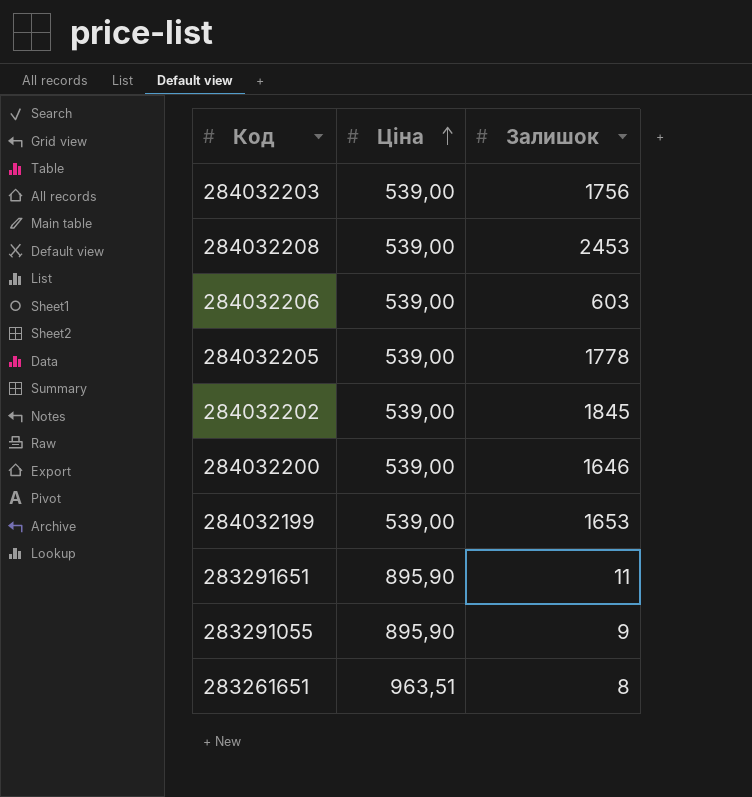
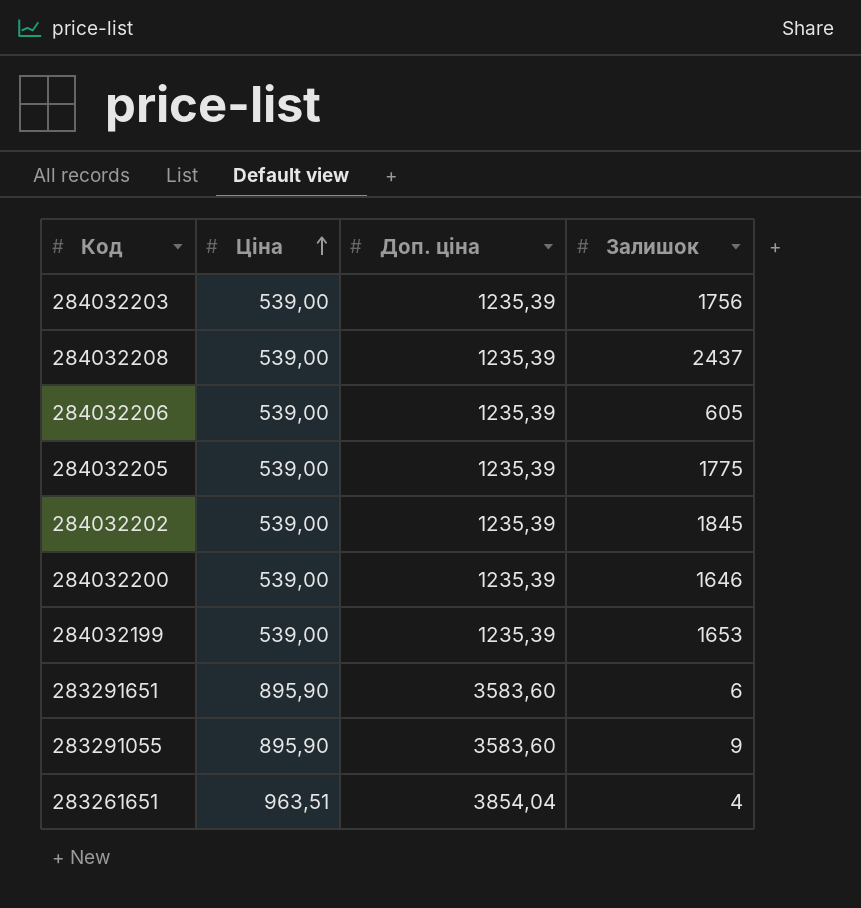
column Доп. ціна | position: none -> 3
284032208 | Залишок: 2453 -> 2437
284032206 | Залишок: 603 -> 605
284032205 | Залишок: 1778 -> 1775
283291651 | Залишок: 11 -> 6
283261651 | Залишок: 8 -> 4

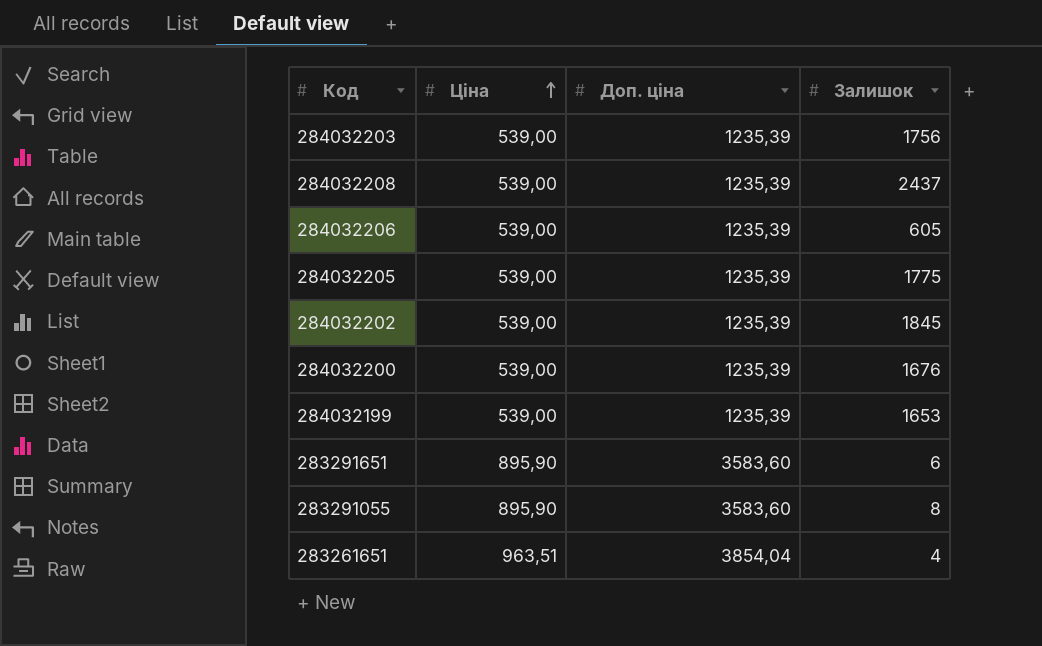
284032200 | Залишок: 1646 -> 1676
283291055 | Залишок: 9 -> 8

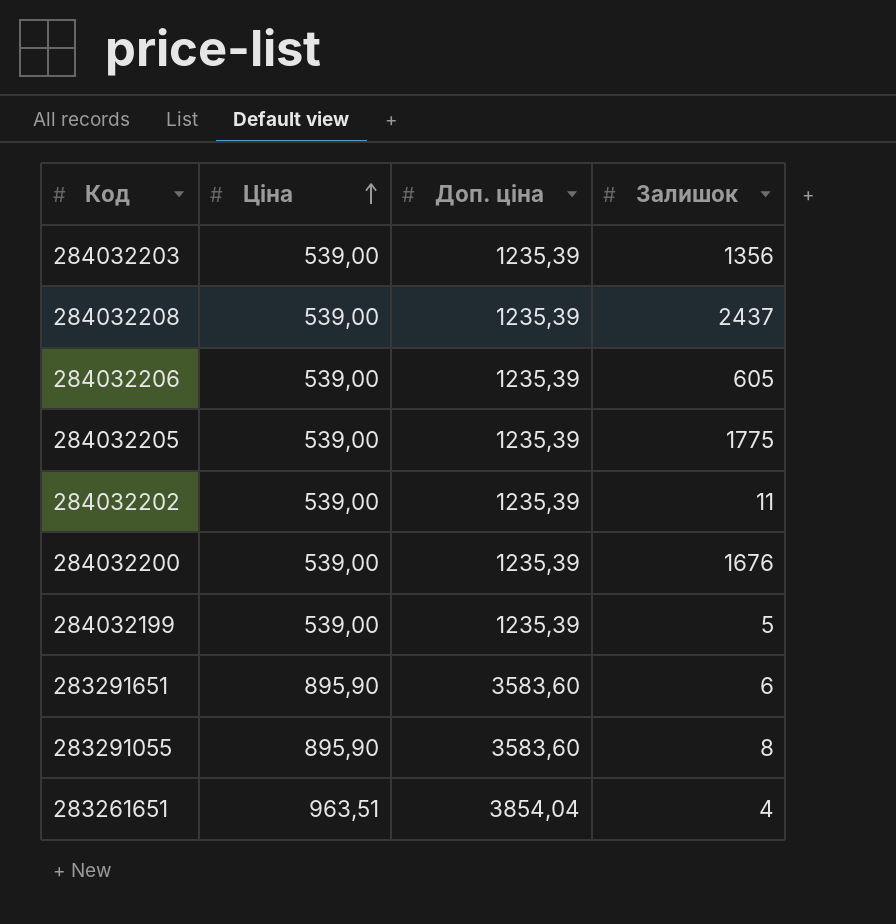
284032203 | Залишок: 1756 -> 1356
284032202 | Залишок: 1845 -> 11
284032199 | Залишок: 1653 -> 5

